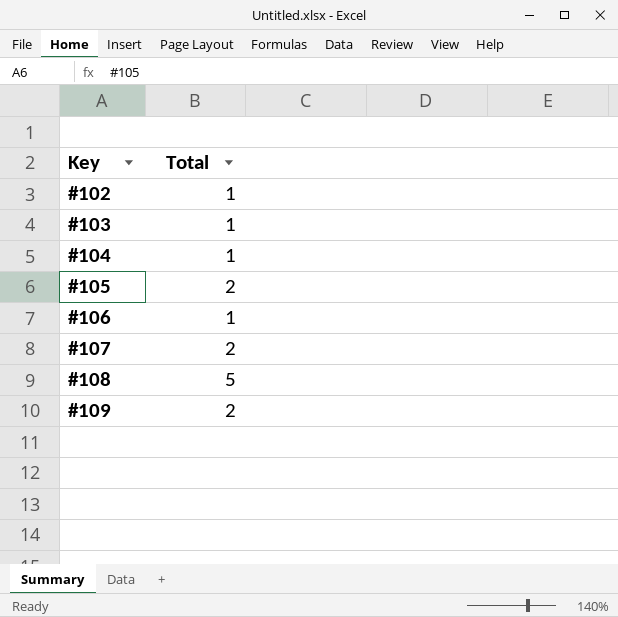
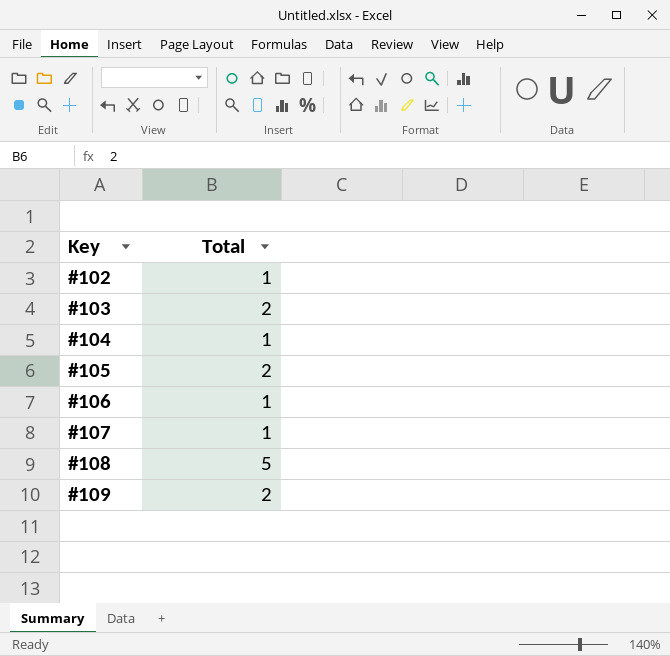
#103 | Total: 1 -> 2
#107 | Total: 2 -> 1

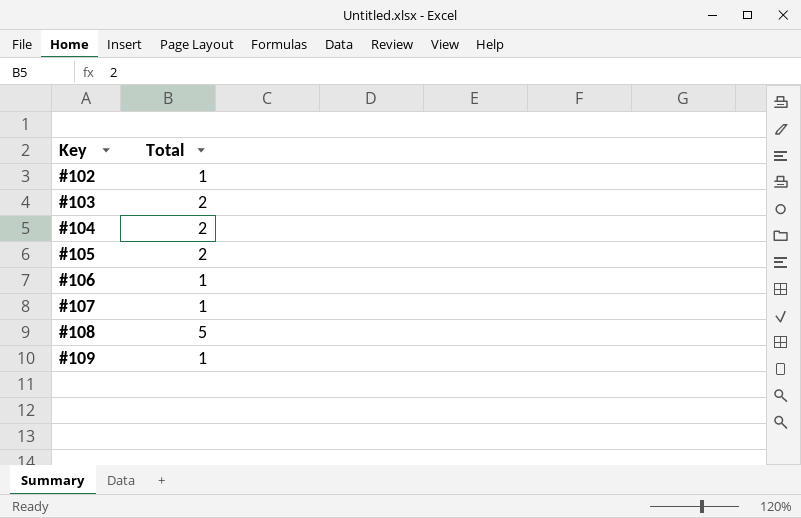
#104 | Total: 1 -> 2
#109 | Total: 2 -> 1

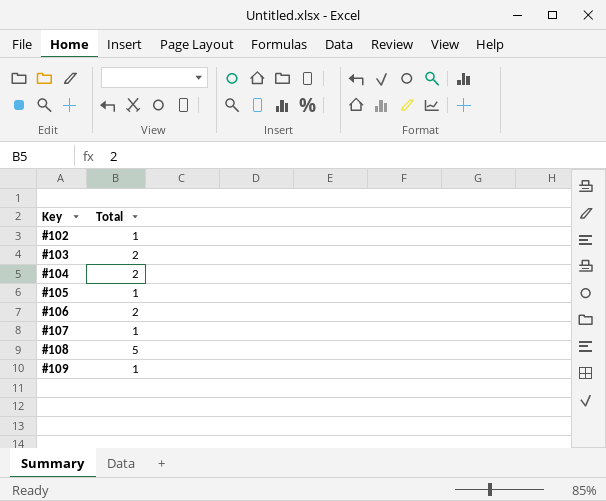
#105 | Total: 2 -> 1
#106 | Total: 1 -> 2

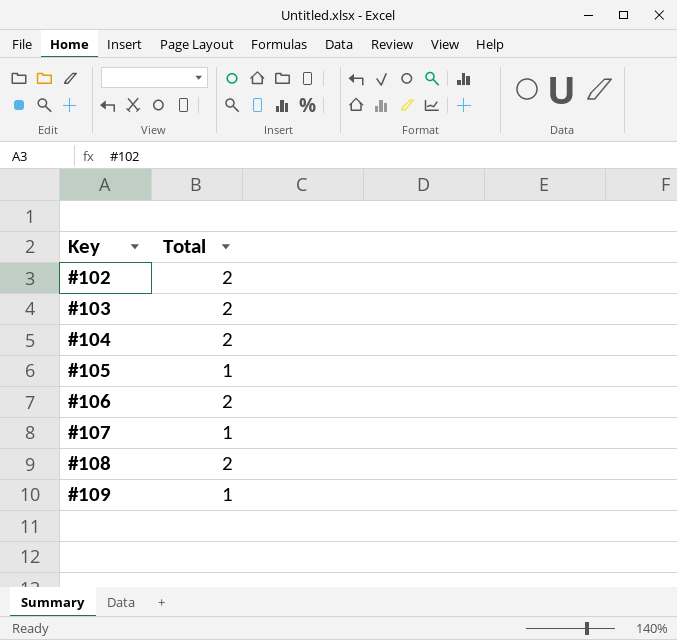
#102 | Total: 1 -> 2
#108 | Total: 5 -> 2

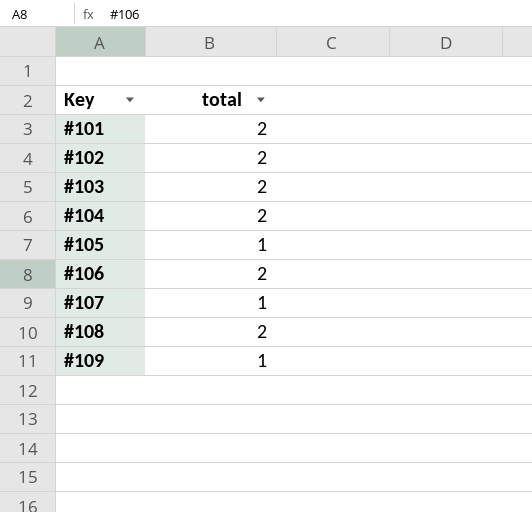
column name: Total -> total
row #101: none -> 2

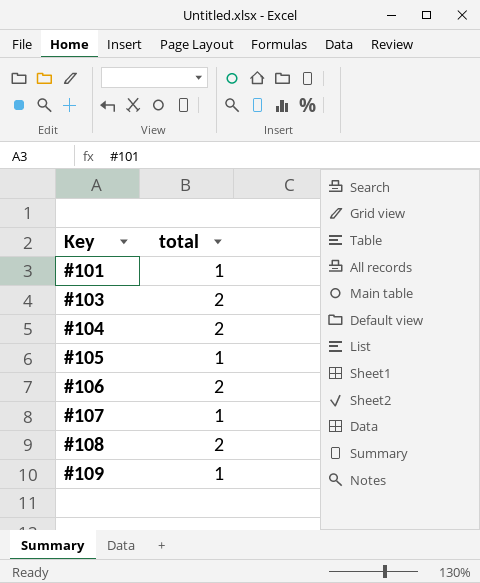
row #102: 2 -> none
#101 | total: 2 -> 1

